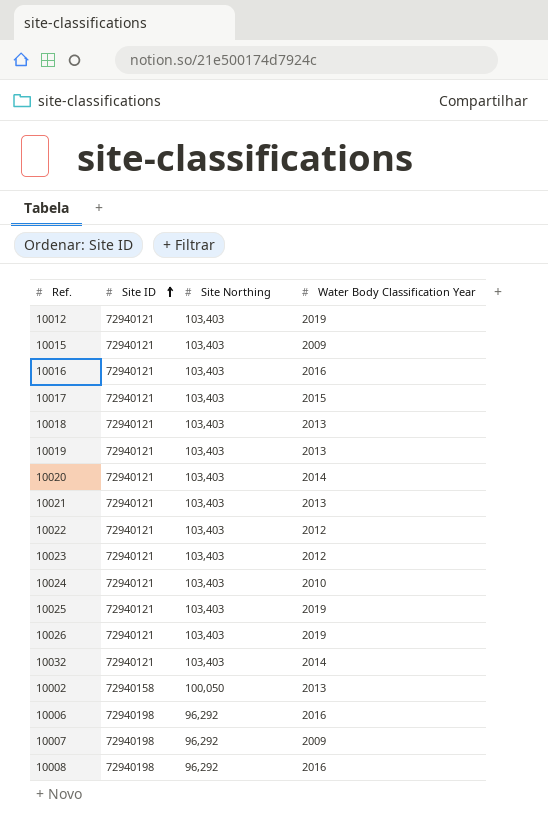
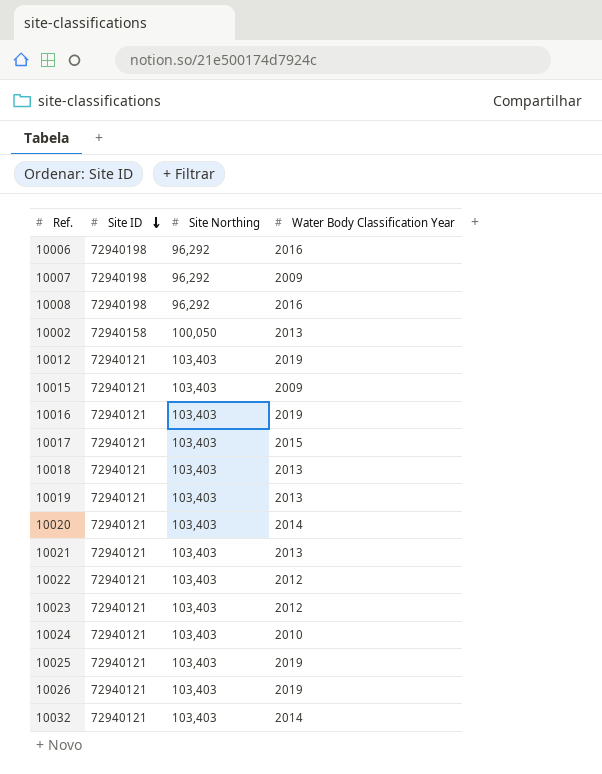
row order: Site ID ascending -> Site ID descending
10016 | Water Body Classification Year: 2016 -> 2019

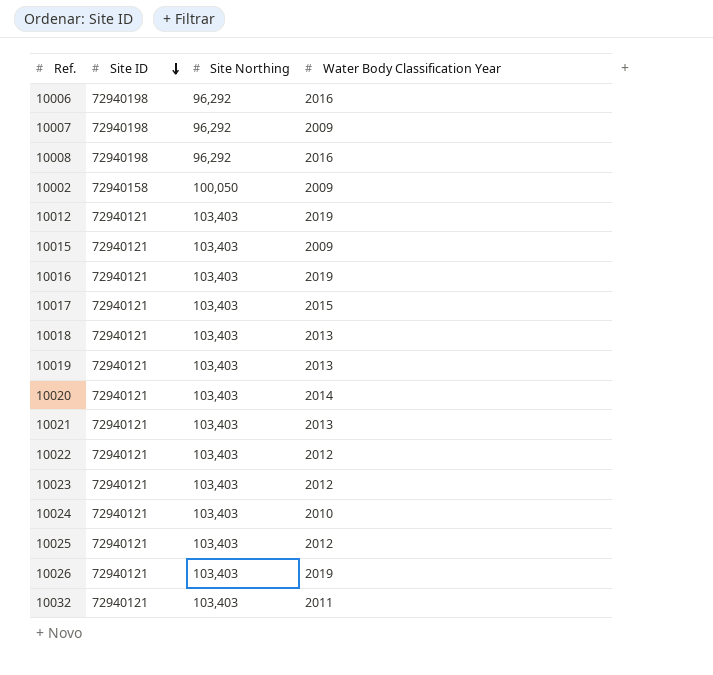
10002 | Water Body Classification Year: 2013 -> 2009
10025 | Water Body Classification Year: 2019 -> 2012
10032 | Water Body Classification Year: 2014 -> 2011

